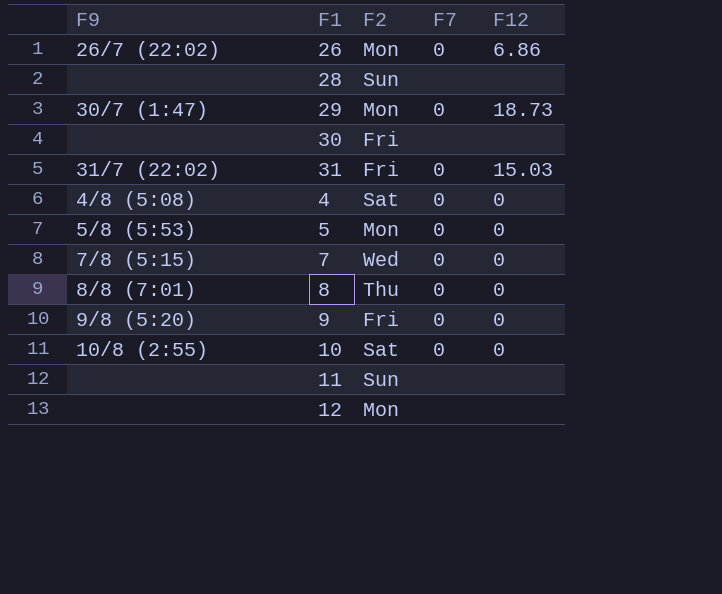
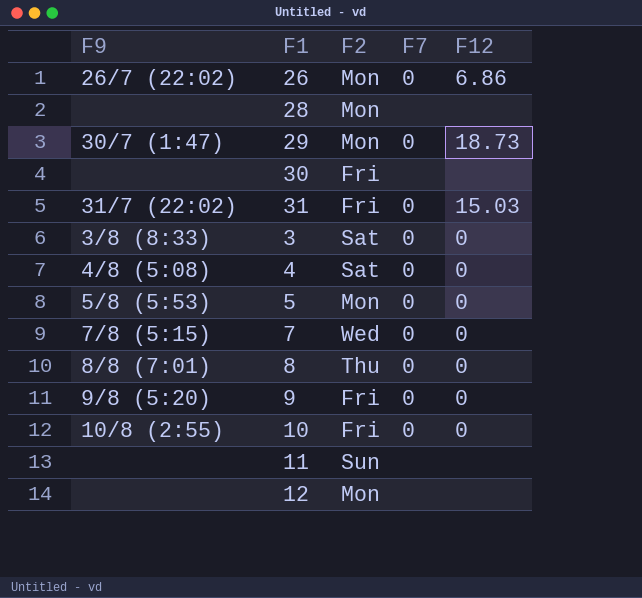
28 | F2: Sun -> Mon
row 3: none -> 3/8 (8:33) | Sat | 0 | 0
10 | F2: Sat -> Fri

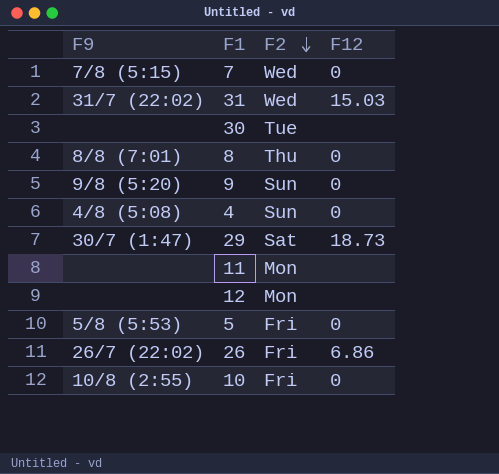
row order: none -> F2 descending
column F7 | position: 4 -> none
row 28: none | Mon | none | none -> none
row 3: 3/8 (8:33) | Sat | 0 | 0 -> none
31 | F2: Fri -> Wed
30 | F2: Fri -> Tue
9 | F2: Fri -> Sun
4 | F2: Sat -> Sun
29 | F2: Mon -> Sat
11 | F2: Sun -> Mon
5 | F2: Mon -> Fri
26 | F2: Mon -> Fri

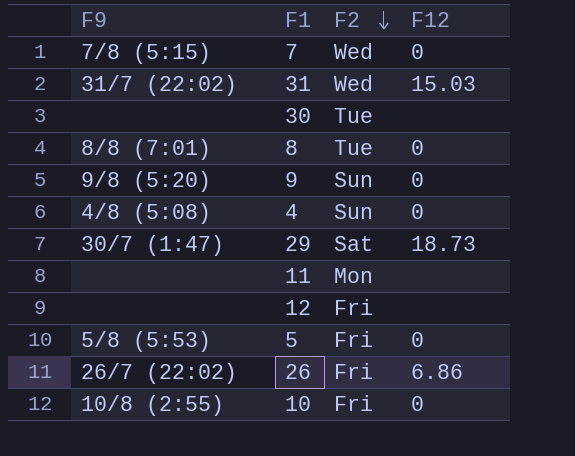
8 | F2: Thu -> Tue
12 | F2: Mon -> Fri

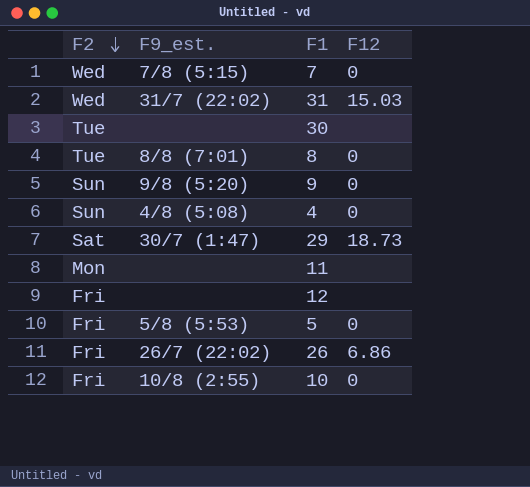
column F2 | position: 3 -> 1
column name: F9 -> F9_est.

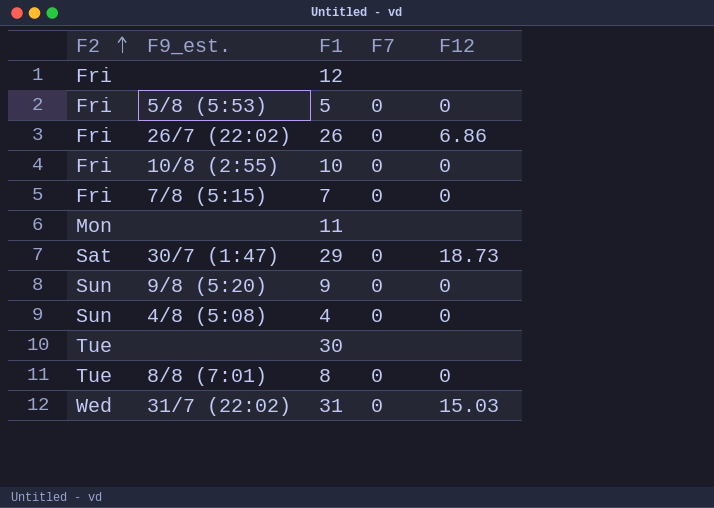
row order: F2 descending -> F2 ascending
column F7 | position: none -> 4
7 | F2: Wed -> Fri

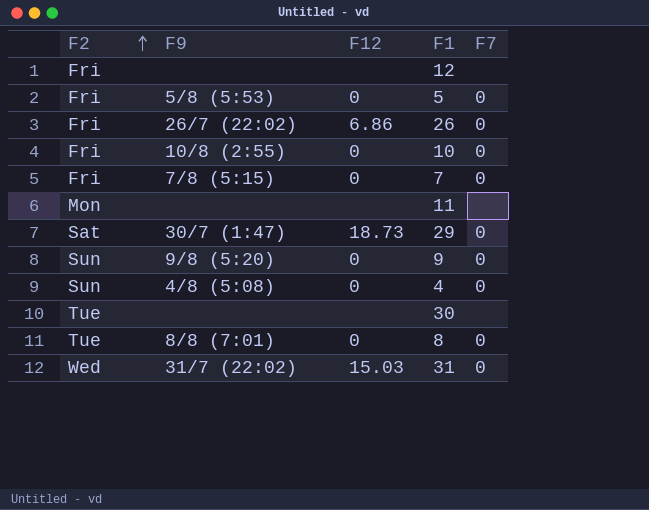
column name: F9_est. -> F9
column F12 | position: 5 -> 3

